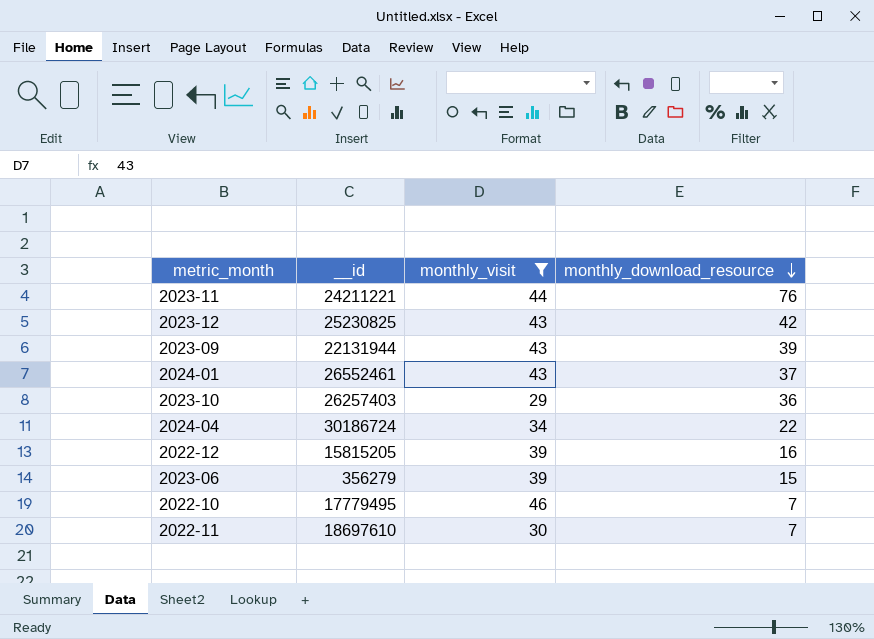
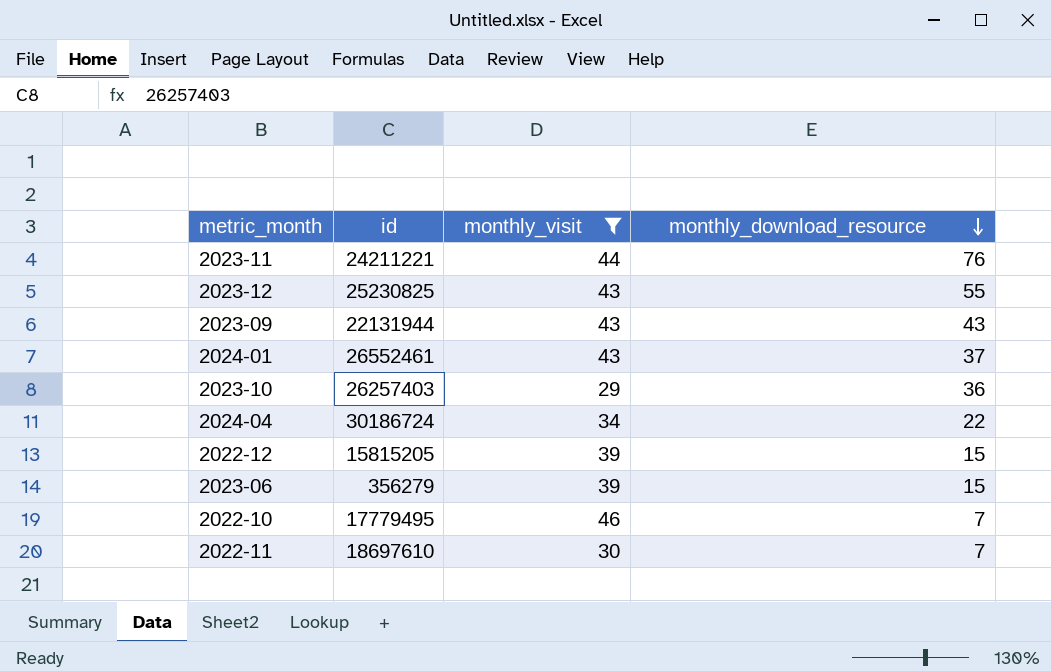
column name: __id -> id
2023-12 | monthly_download_resource: 42 -> 55
2023-09 | monthly_download_resource: 39 -> 43
2022-12 | monthly_download_resource: 16 -> 15

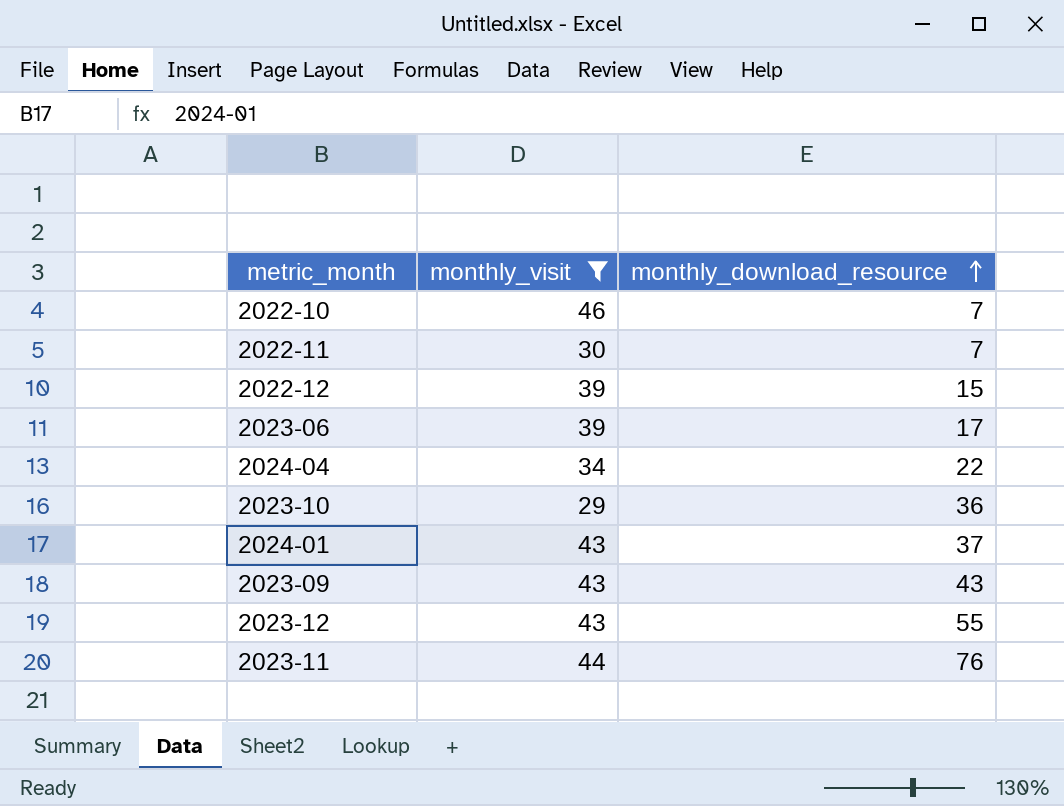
row order: monthly_download_resource descending -> monthly_download_resource ascending
column id | position: 2 -> none
2023-06 | monthly_download_resource: 15 -> 17

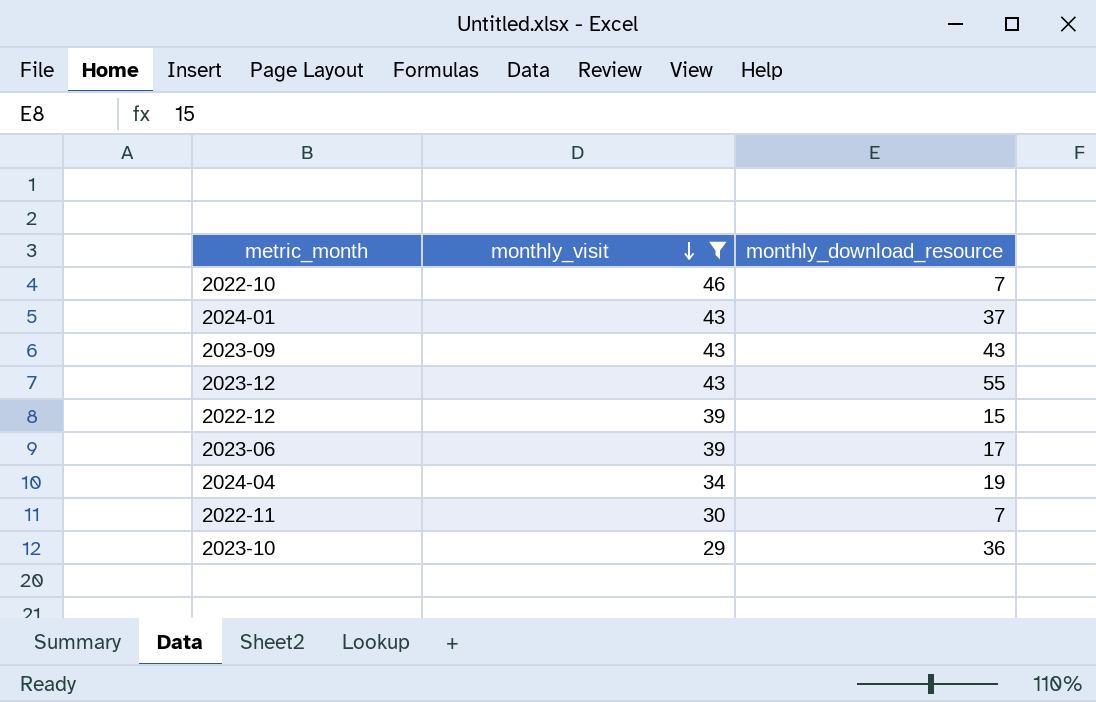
row order: monthly_download_resource ascending -> monthly_visit descending
row 2023-11: 44 | 76 -> none
2024-04 | monthly_download_resource: 22 -> 19

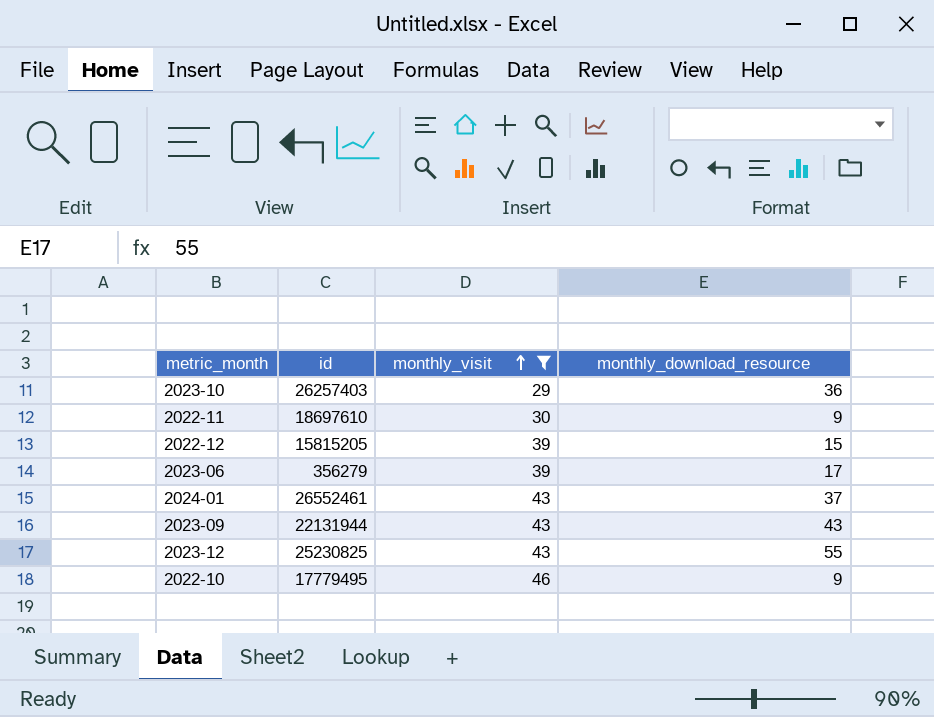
row order: monthly_visit descending -> monthly_visit ascending
column id | position: none -> 2
row 2024-04: 34 | 19 -> none
2022-11 | monthly_download_resource: 7 -> 9
2022-10 | monthly_download_resource: 7 -> 9

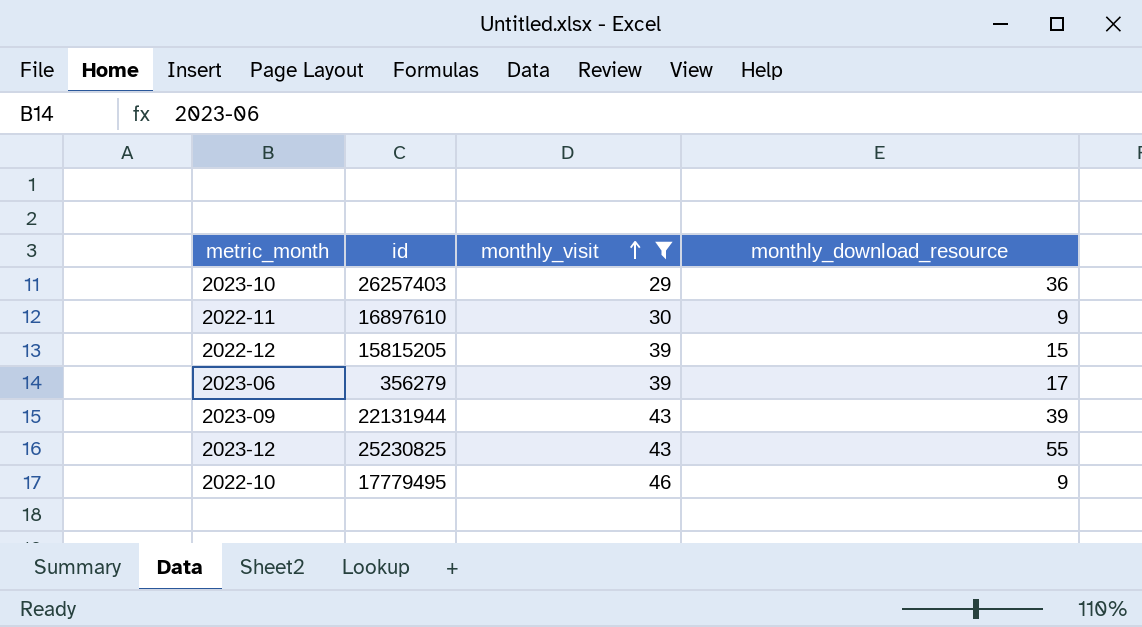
row 2024-01: 26552461 | 43 | 37 -> none
2022-11 | id: 18697610 -> 16897610
2023-09 | monthly_download_resource: 43 -> 39

